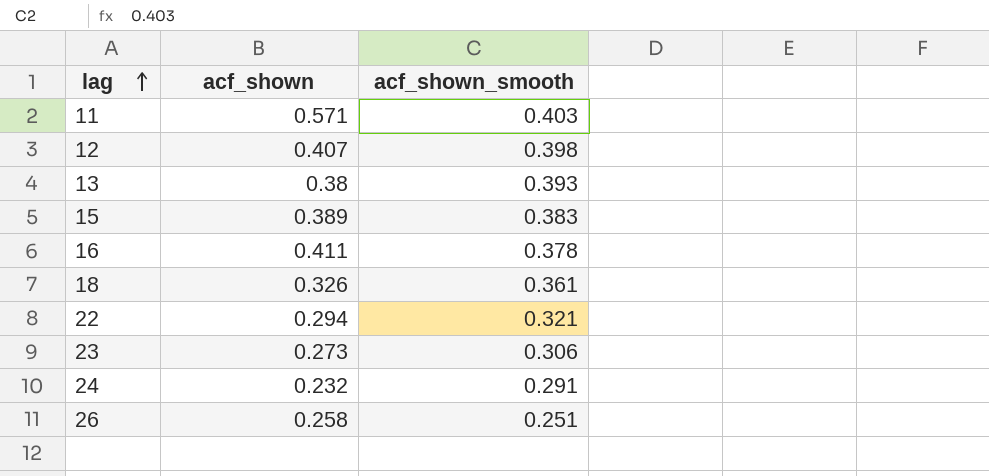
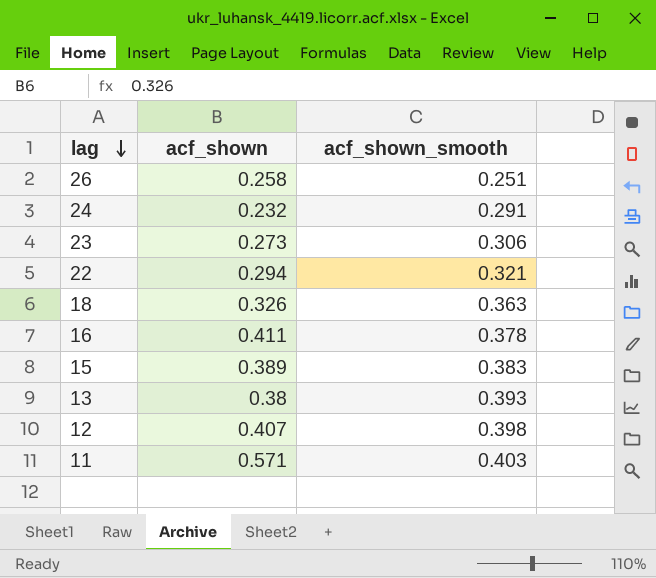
row order: lag ascending -> lag descending
18 | acf_shown_smooth: 0.361 -> 0.363

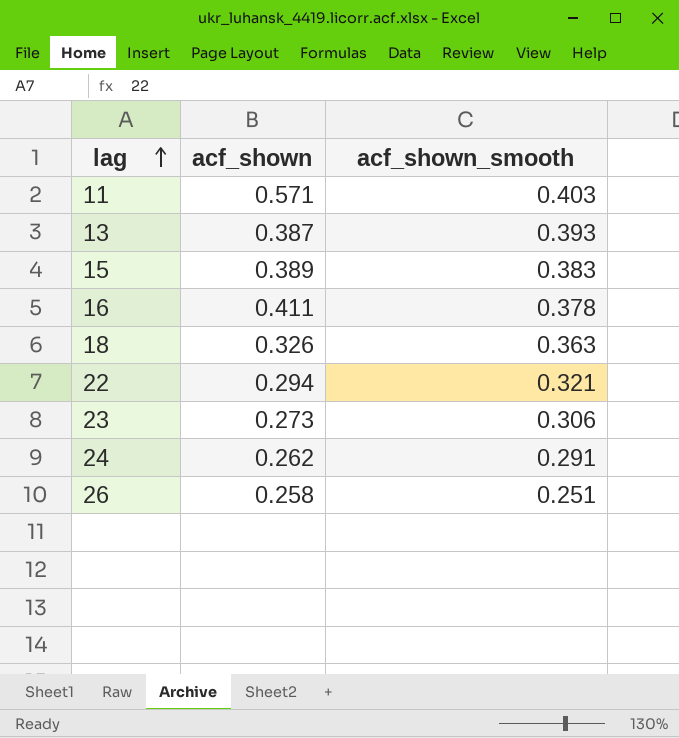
row order: lag descending -> lag ascending
row 12: 0.407 | 0.398 -> none
13 | acf_shown: 0.38 -> 0.387
24 | acf_shown: 0.232 -> 0.262

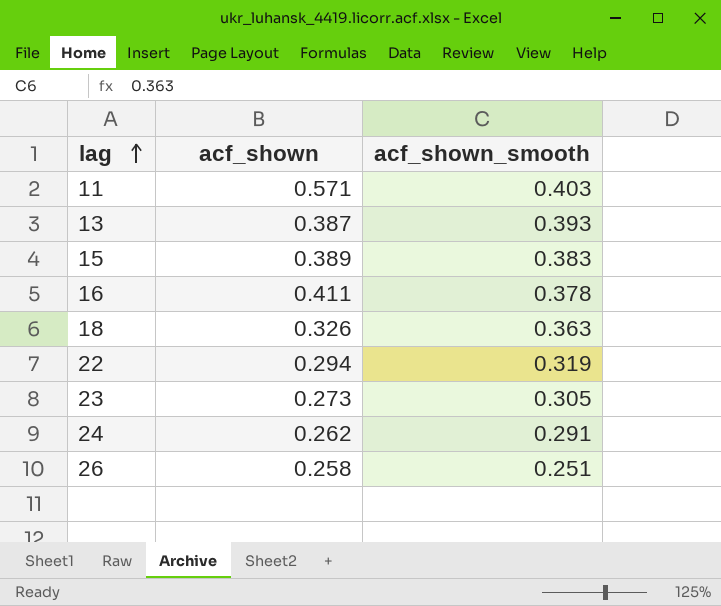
22 | acf_shown_smooth: 0.321 -> 0.319
23 | acf_shown_smooth: 0.306 -> 0.305

